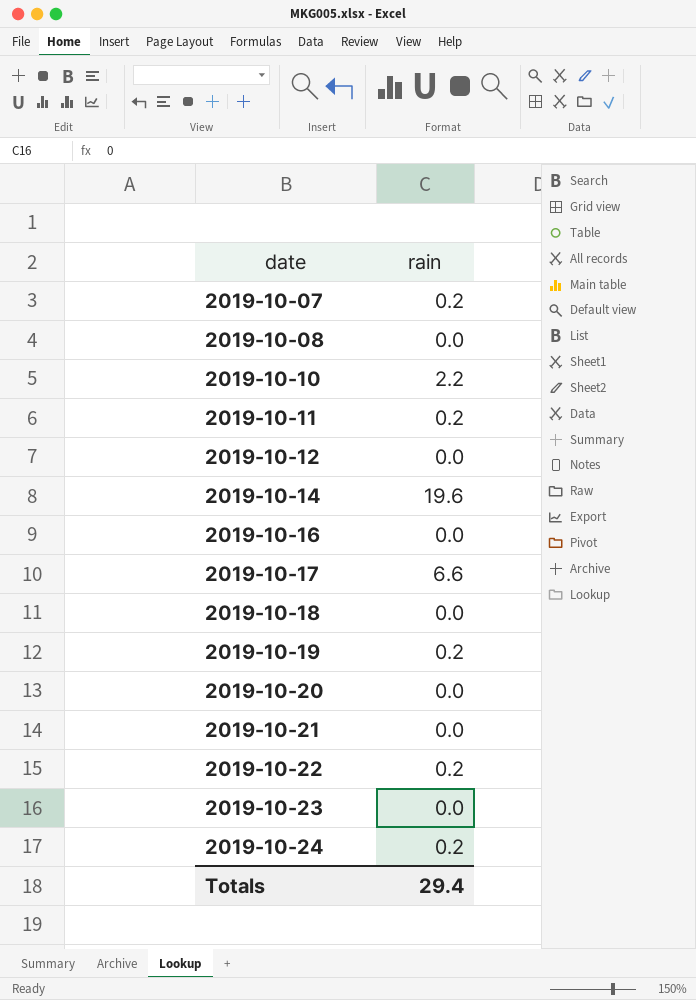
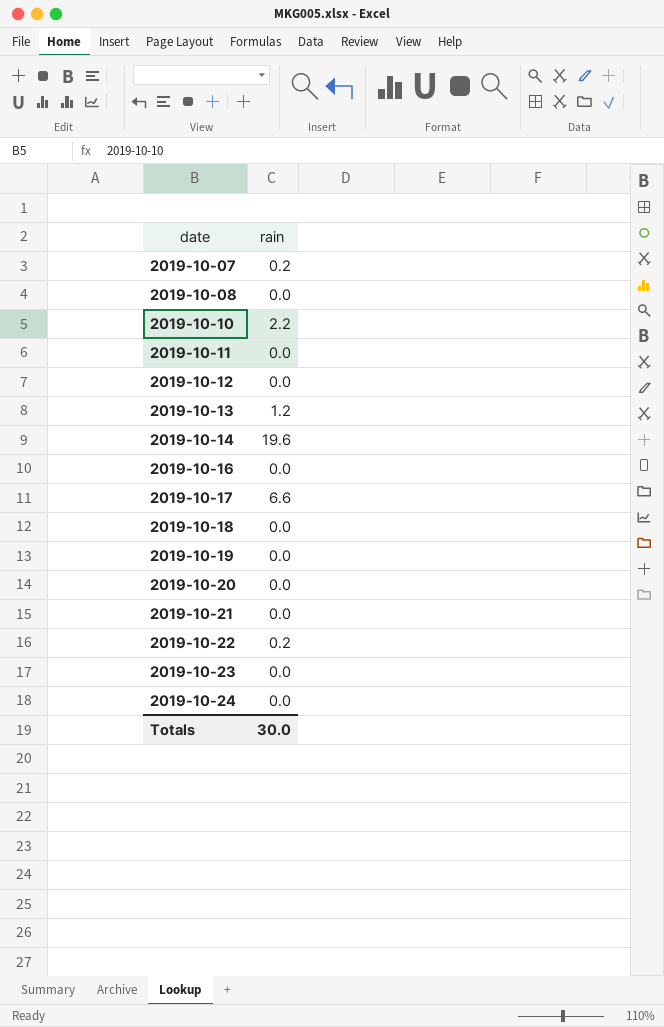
2019-10-11 | rain: 0.2 -> 0.0
row 2019-10-13: none -> 1.2
2019-10-19 | rain: 0.2 -> 0.0
2019-10-24 | rain: 0.2 -> 0.0
Totals | rain: 29.4 -> 30.0

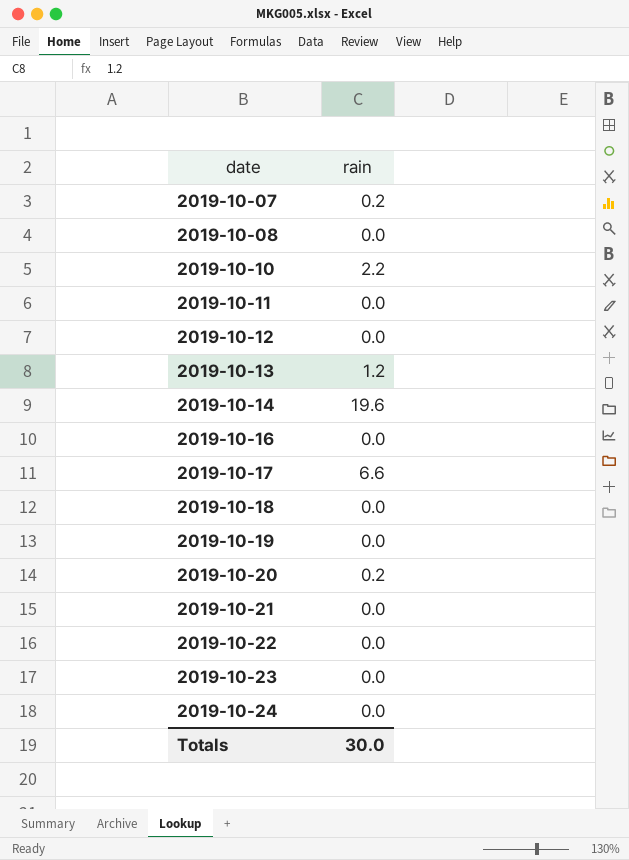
2019-10-20 | rain: 0.0 -> 0.2
2019-10-22 | rain: 0.2 -> 0.0

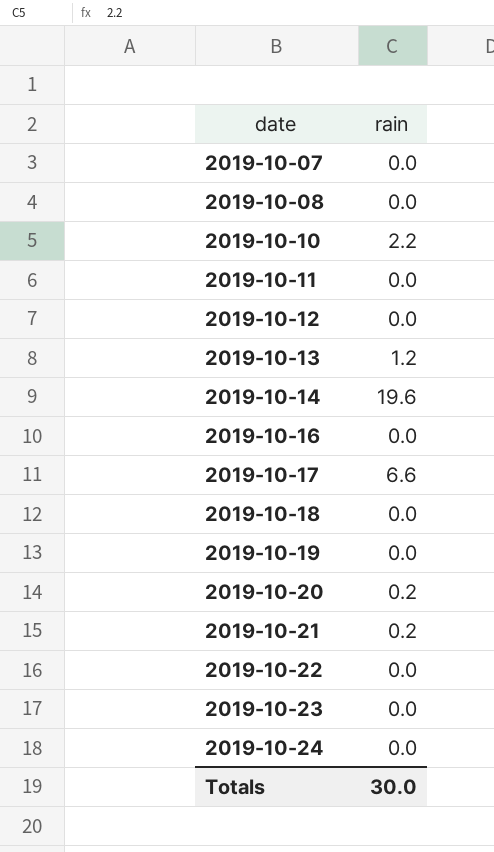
2019-10-07 | rain: 0.2 -> 0.0
2019-10-21 | rain: 0.0 -> 0.2

